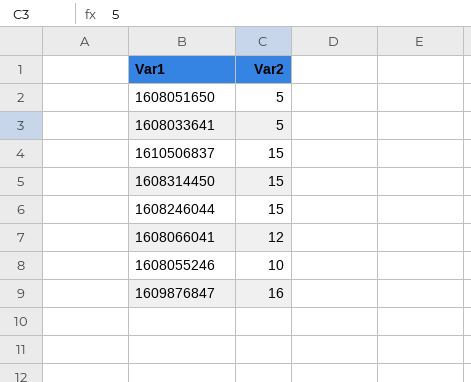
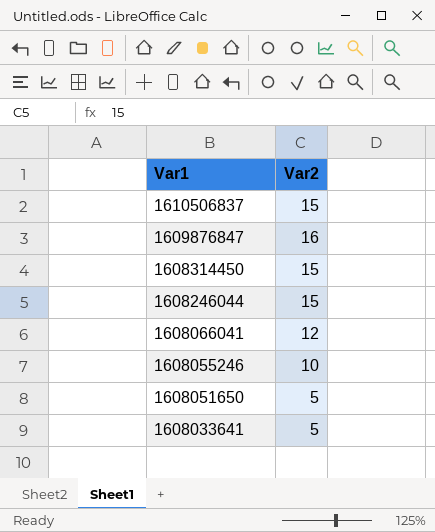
row order: none -> Var1 descending

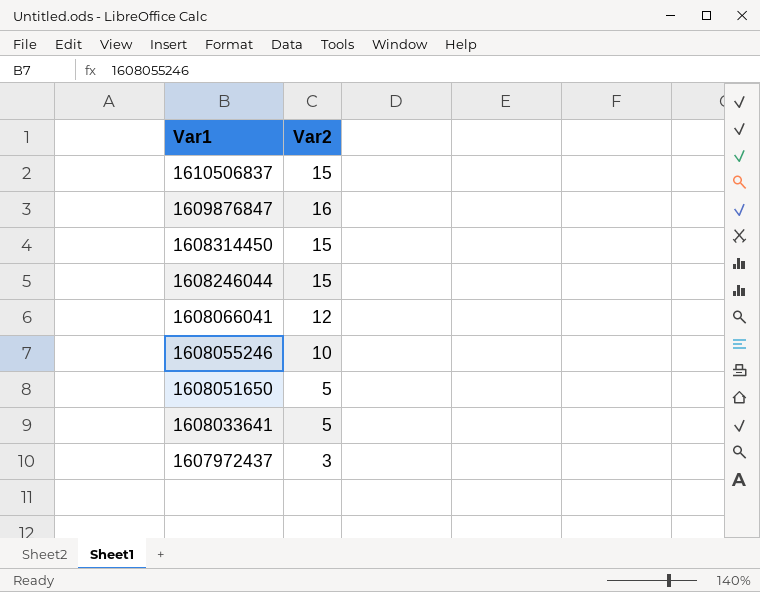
row 1607972437: none -> 3

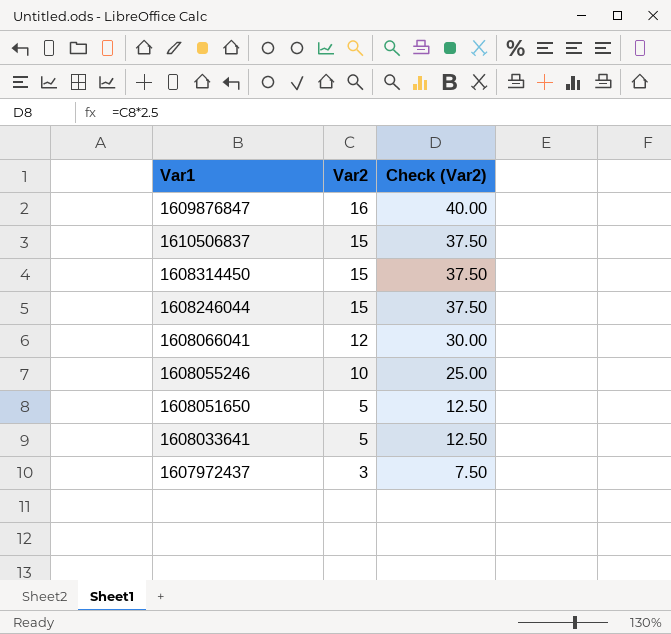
row order: Var1 descending -> Var2 descending
column Check (Var2) | formula: none -> [Var2] * 2.5

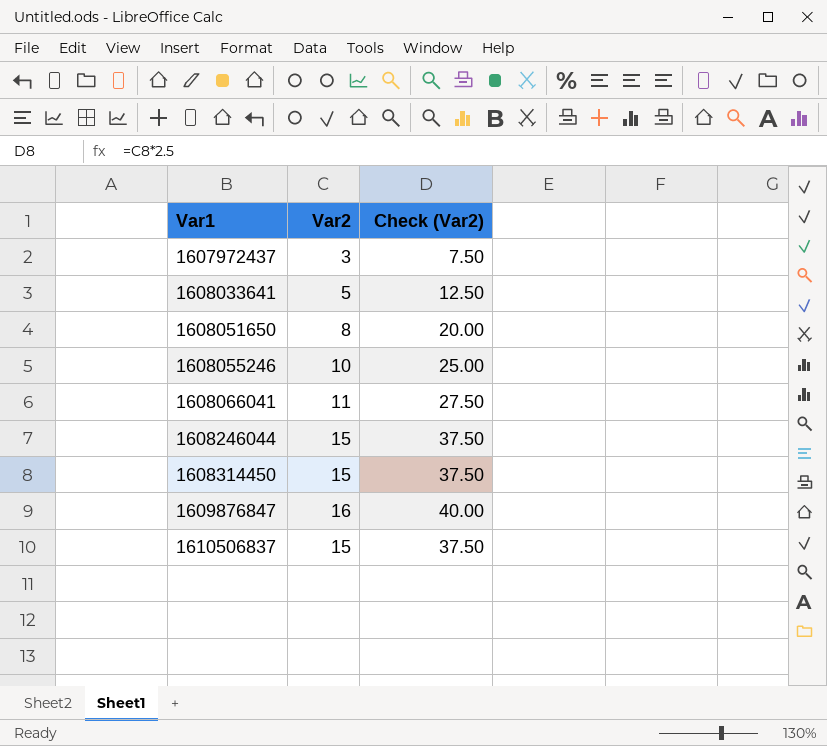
row order: Var2 descending -> Var1 ascending
1608051650 | Var2: 5 -> 8
1608051650 | Check (Var2): 12.50 -> 20.00
1608066041 | Var2: 12 -> 11
1608066041 | Check (Var2): 30.00 -> 27.50

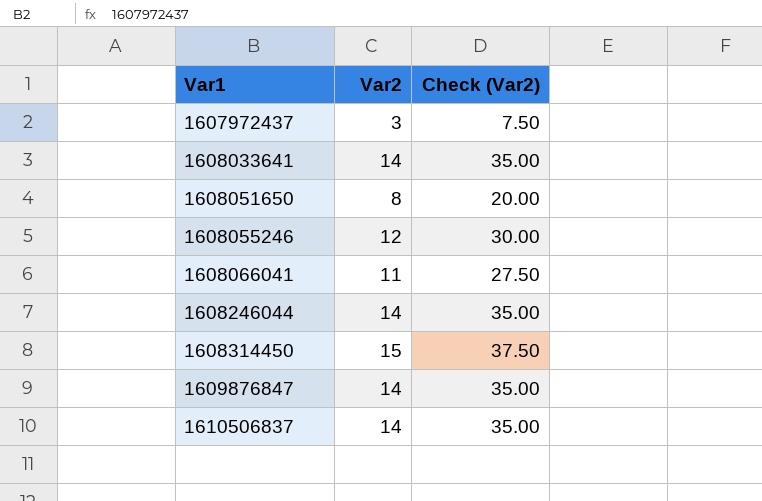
1608033641 | Var2: 5 -> 14
1608033641 | Check (Var2): 12.50 -> 35.00
1608055246 | Var2: 10 -> 12
1608055246 | Check (Var2): 25.00 -> 30.00
1608246044 | Var2: 15 -> 14
1608246044 | Check (Var2): 37.50 -> 35.00
1609876847 | Var2: 16 -> 14
1609876847 | Check (Var2): 40.00 -> 35.00
1610506837 | Var2: 15 -> 14
1610506837 | Check (Var2): 37.50 -> 35.00

